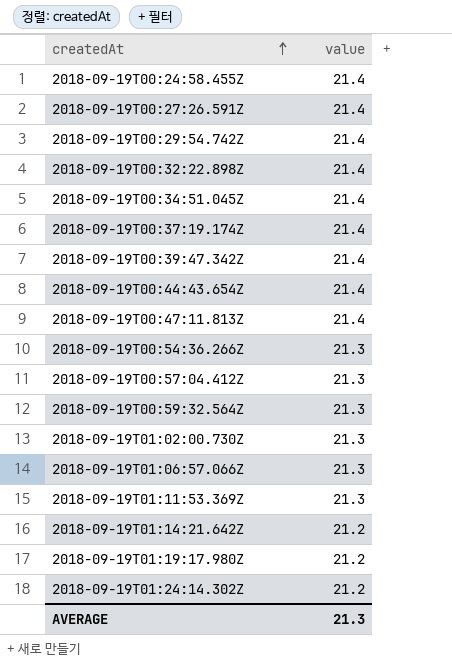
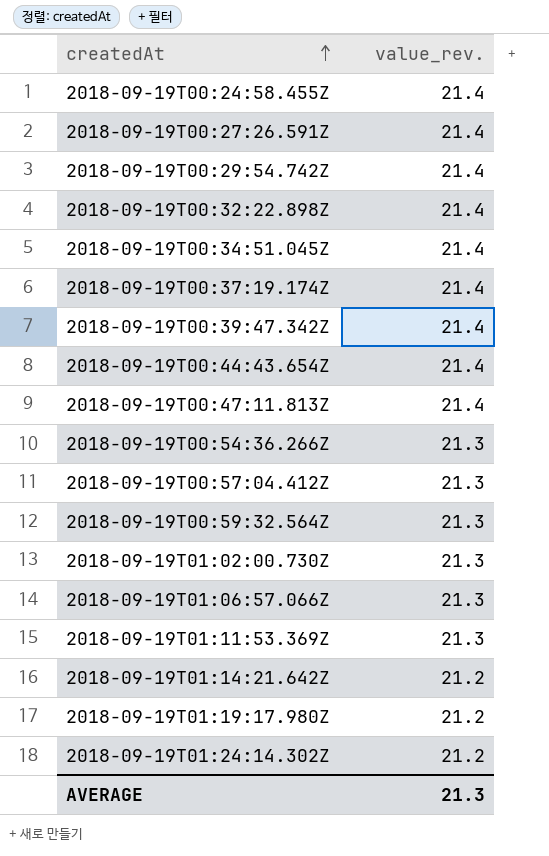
column name: value -> value_rev.

